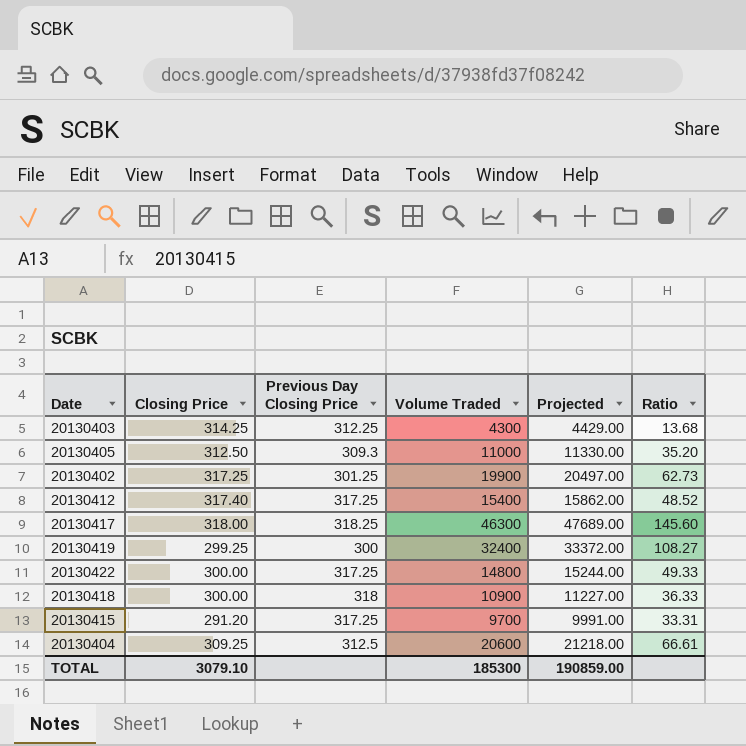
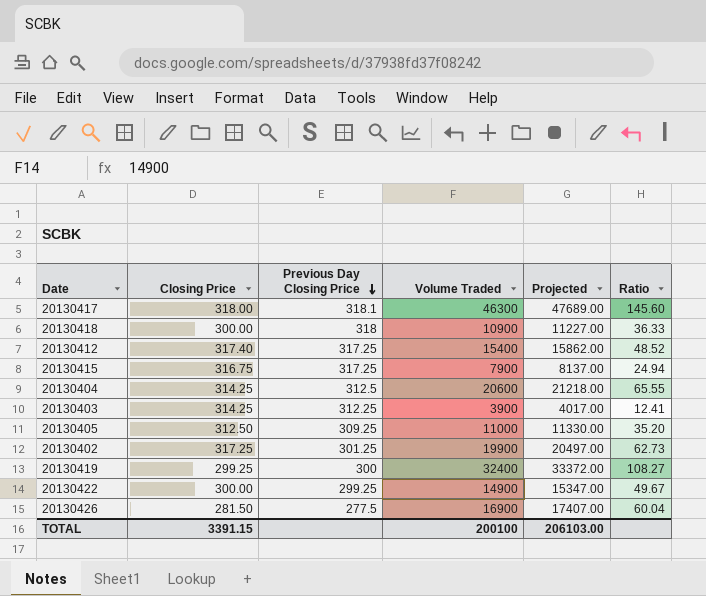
row order: none -> Previous Day Closing Price descending
20130417 | Previous Day Closing Price: 318.25 -> 318.1
20130415 | Closing Price: 291.20 -> 316.75
20130415 | Volume Traded: 9700 -> 7900
20130415 | Projected: 9991.00 -> 8137.00
20130415 | Ratio: 33.31 -> 24.94
20130404 | Closing Price: 309.25 -> 314.25
20130404 | Ratio: 66.61 -> 65.55
20130403 | Volume Traded: 4300 -> 3900
20130403 | Projected: 4429.00 -> 4017.00
20130403 | Ratio: 13.68 -> 12.41
20130405 | Previous Day Closing Price: 309.3 -> 309.25
20130422 | Previous Day Closing Price: 317.25 -> 299.25
20130422 | Volume Traded: 14800 -> 14900
20130422 | Projected: 15244.00 -> 15347.00
20130422 | Ratio: 49.33 -> 49.67
row 20130426: none -> 281.50 | 277.5 | 16900 | 17407.00 | 60.04
TOTAL | Closing Price: 3079.10 -> 3391.15
TOTAL | Volume Traded: 185300 -> 200100
TOTAL | Projected: 190859.00 -> 206103.00

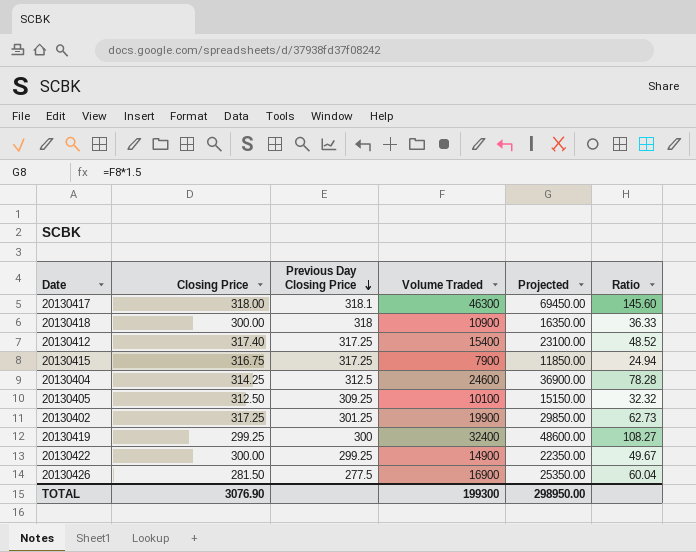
column Projected | formula: [Volume Traded] * 1.03 -> [Volume Traded] * 1.5
row 20130403: 314.25 | 312.25 | 3900 | 4017.00 | 12.41 -> none
20130404 | Volume Traded: 20600 -> 24600
20130404 | Ratio: 65.55 -> 78.28
20130405 | Volume Traded: 11000 -> 10100
20130405 | Ratio: 35.20 -> 32.32
TOTAL | Closing Price: 3391.15 -> 3076.90
TOTAL | Volume Traded: 200100 -> 199300
TOTAL | Projected: 206103.00 -> 298950.00

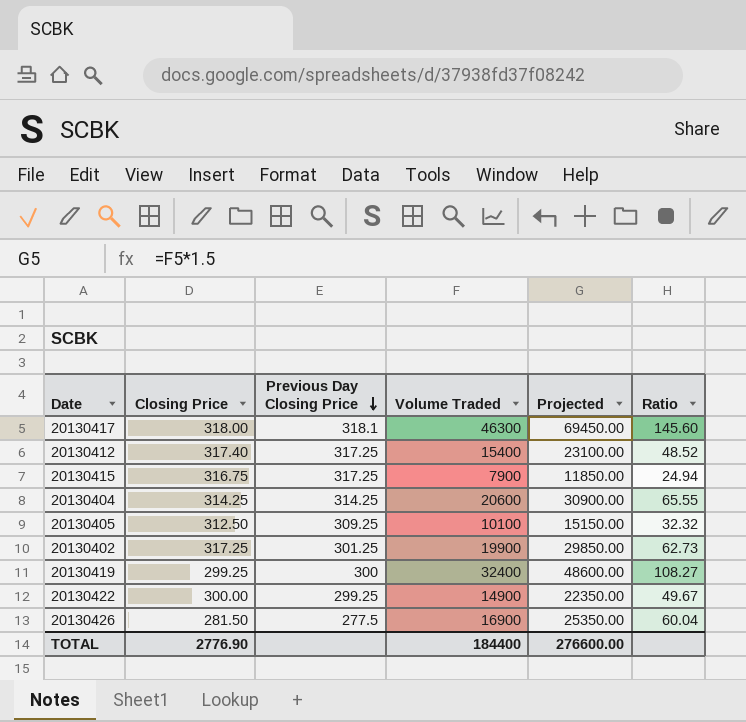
row 20130418: 300.00 | 318 | 10900 | 16350.00 | 36.33 -> none
20130404 | Previous Day Closing Price: 312.5 -> 314.25
20130404 | Volume Traded: 24600 -> 20600
20130404 | Projected: 36900.00 -> 30900.00
20130404 | Ratio: 78.28 -> 65.55
TOTAL | Closing Price: 3076.90 -> 2776.90
TOTAL | Volume Traded: 199300 -> 184400
TOTAL | Projected: 298950.00 -> 276600.00

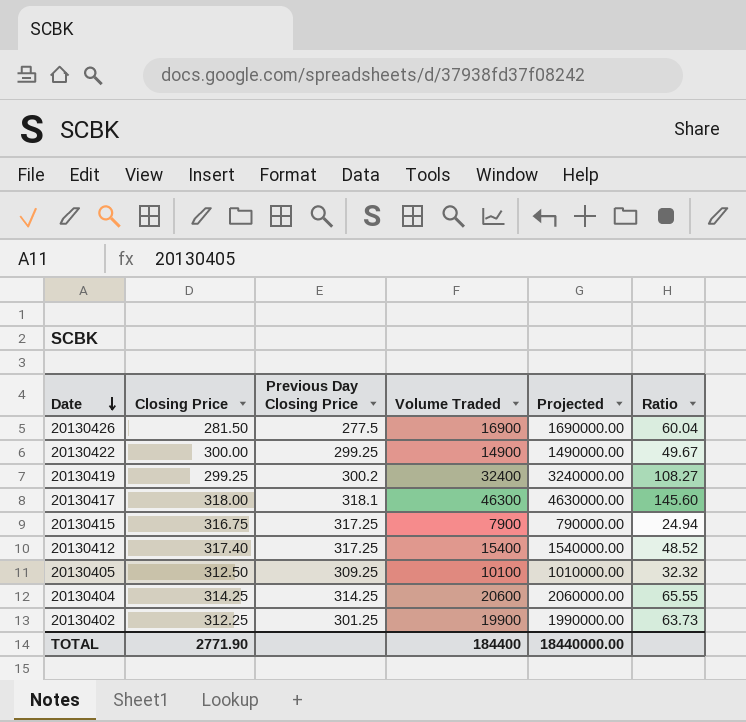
row order: Previous Day Closing Price descending -> Date descending
column Projected | formula: [Volume Traded] * 1.5 -> [Volume Traded] * 100
20130419 | Previous Day Closing Price: 300 -> 300.2
20130402 | Closing Price: 317.25 -> 312.25
20130402 | Ratio: 62.73 -> 63.73
TOTAL | Closing Price: 2776.90 -> 2771.90
TOTAL | Projected: 276600.00 -> 18440000.00

